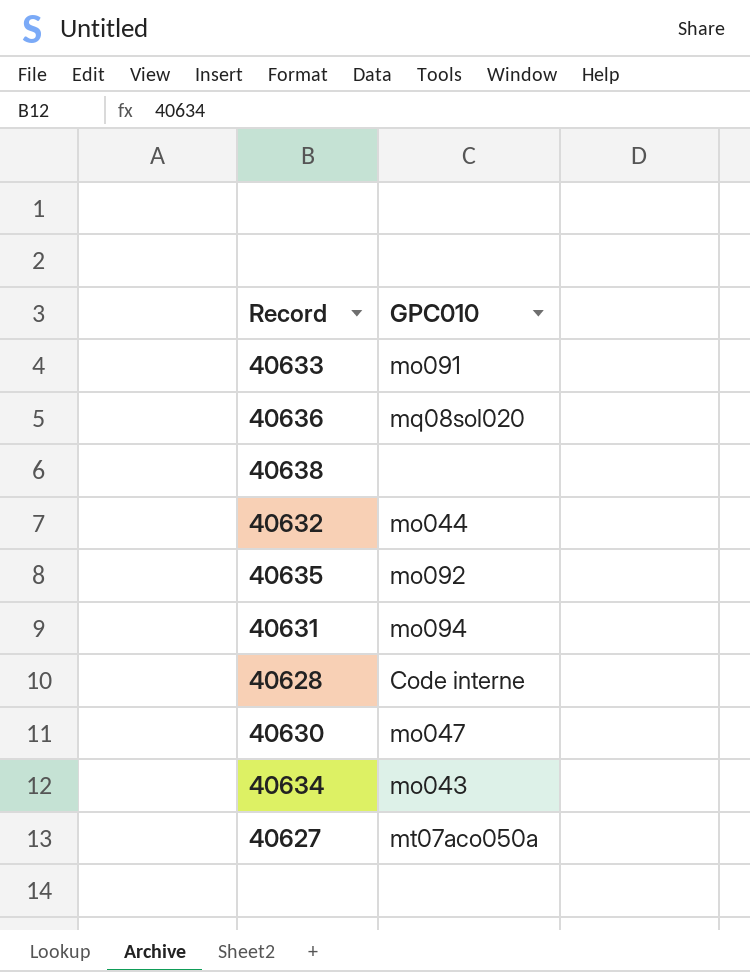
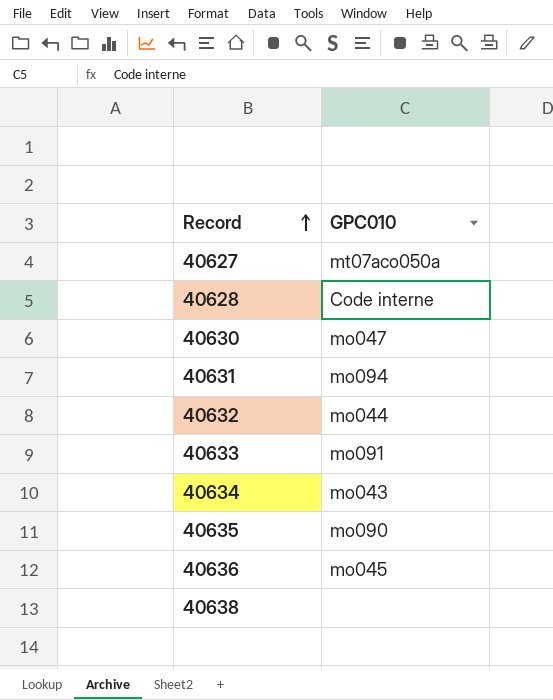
row order: none -> Record ascending
40635 | GPC010: mo092 -> mo090
40636 | GPC010: mq08sol020 -> mo045

